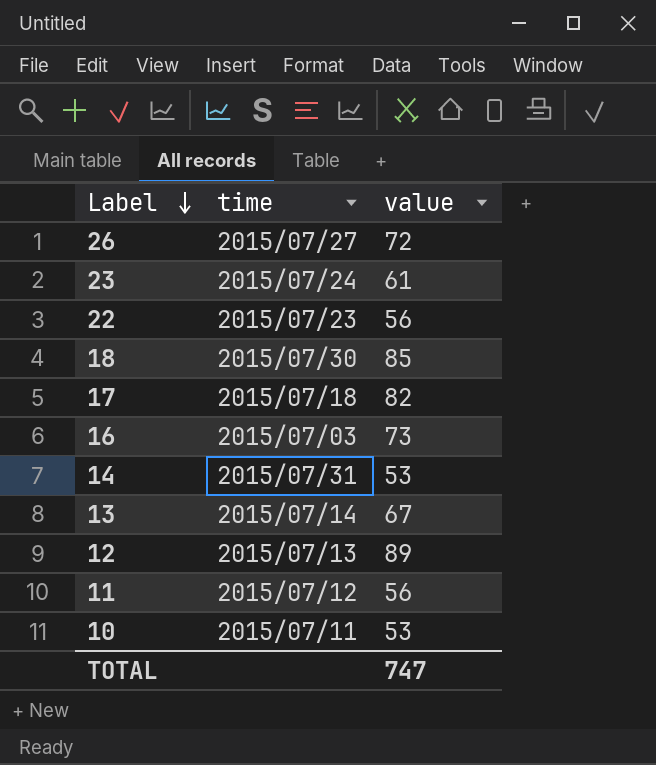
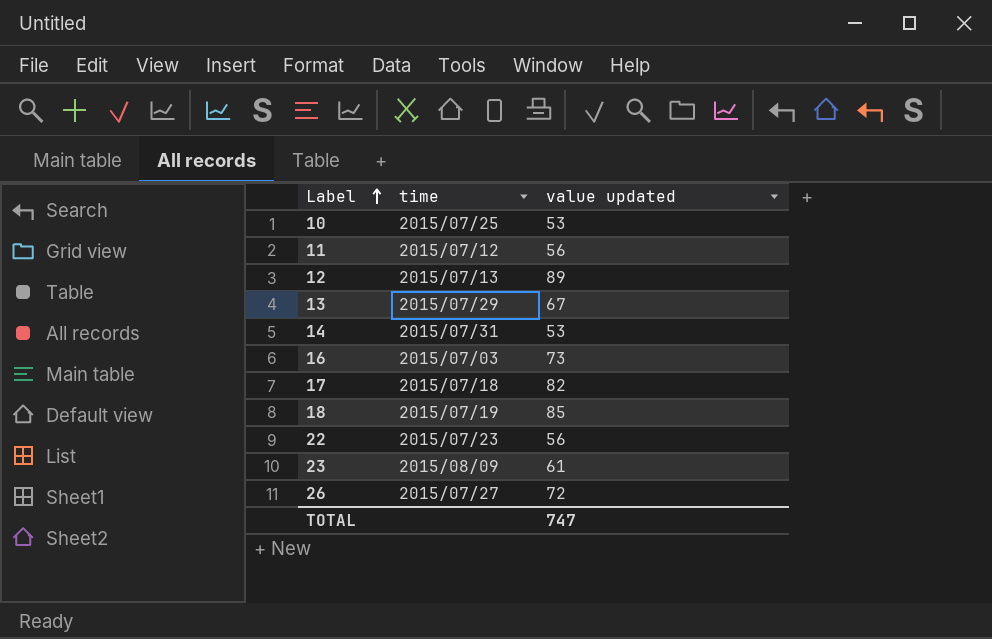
row order: Label descending -> Label ascending
column name: value -> value updated
10 | time: 2015/07/11 -> 2015/07/25
13 | time: 2015/07/14 -> 2015/07/29
18 | time: 2015/07/30 -> 2015/07/19
23 | time: 2015/07/24 -> 2015/08/09

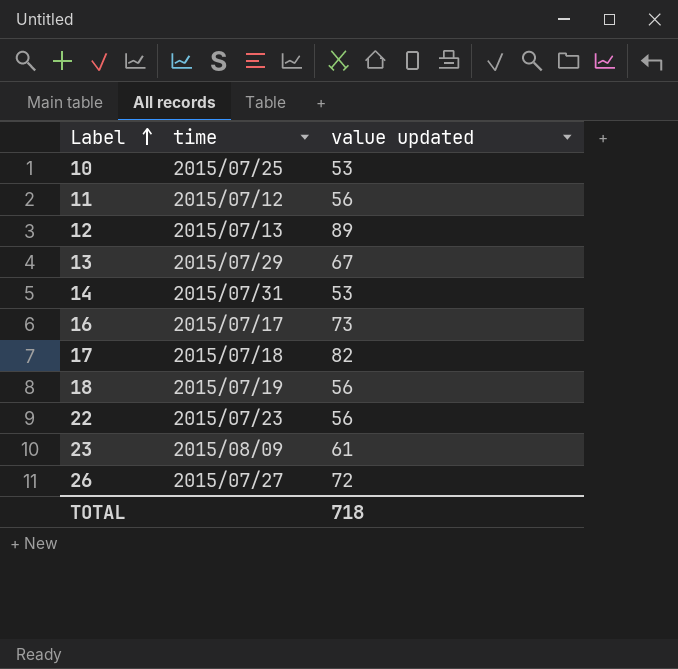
16 | time: 2015/07/03 -> 2015/07/17
18 | value updated: 85 -> 56
TOTAL | value updated: 747 -> 718

